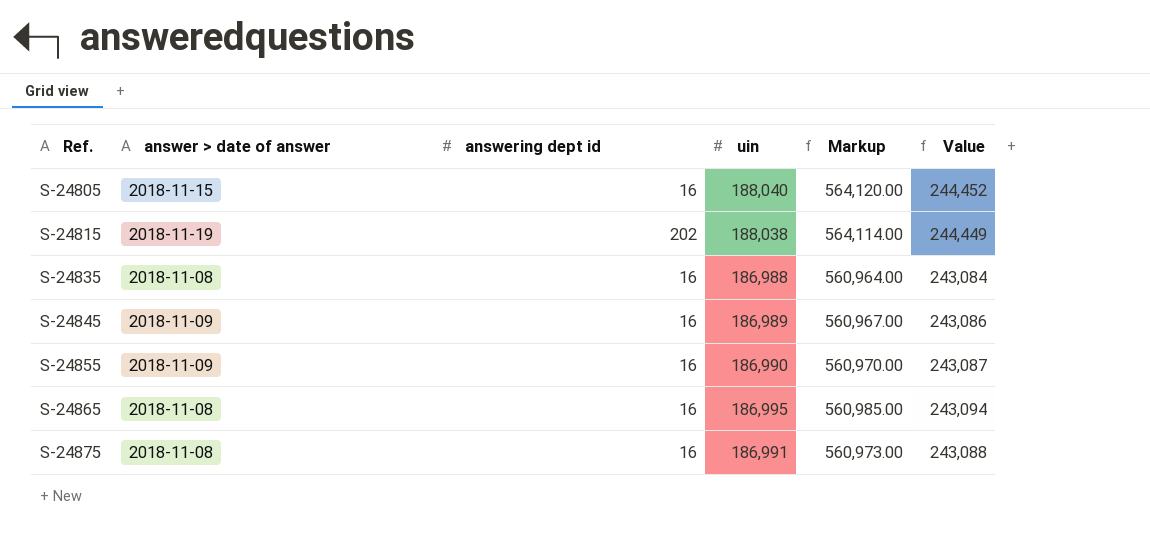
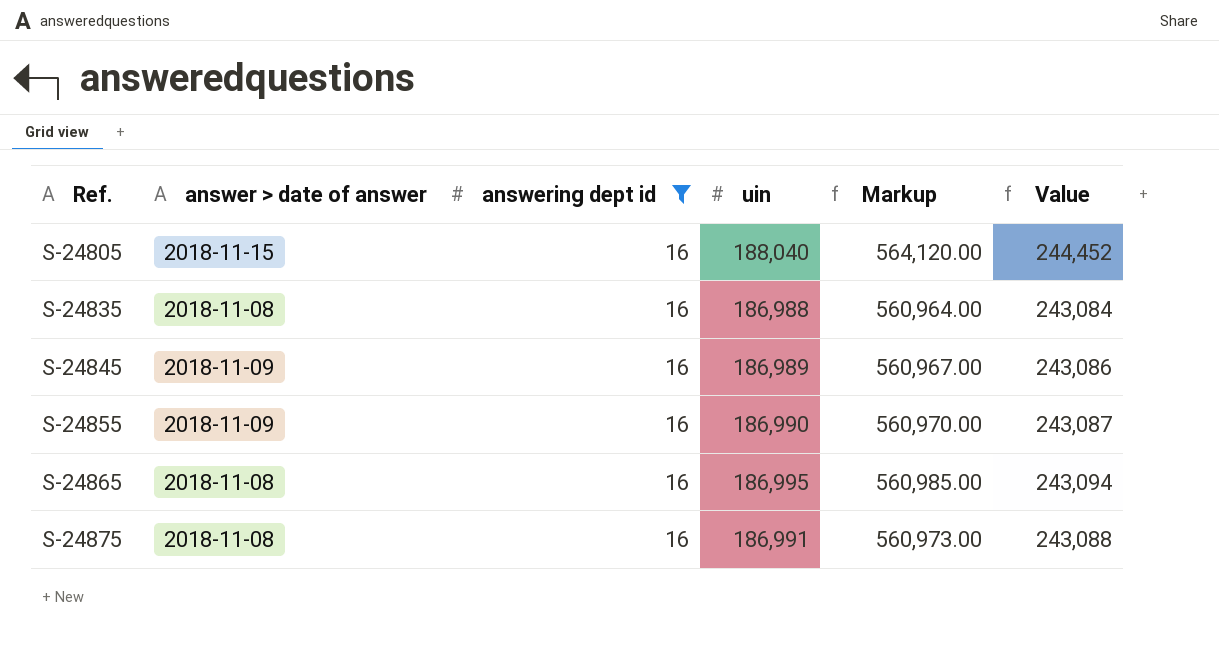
filter: none -> answering dept id = 16

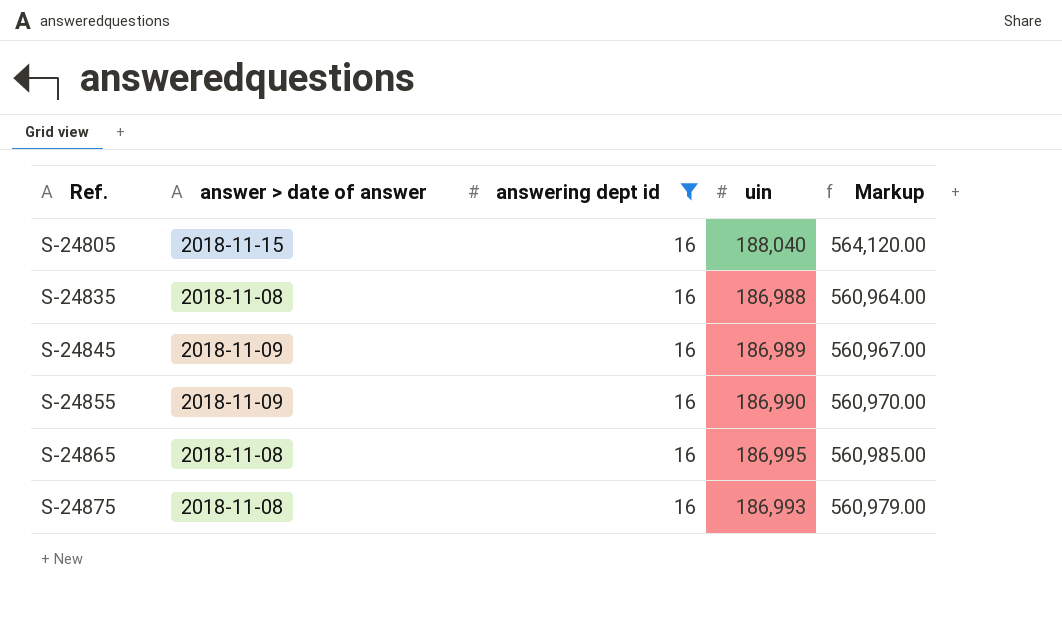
column Value | formula: [uin] * 1.3 -> none
S-24875 | uin: 186,991 -> 186,993
S-24875 | Markup: 560,973.00 -> 560,979.00

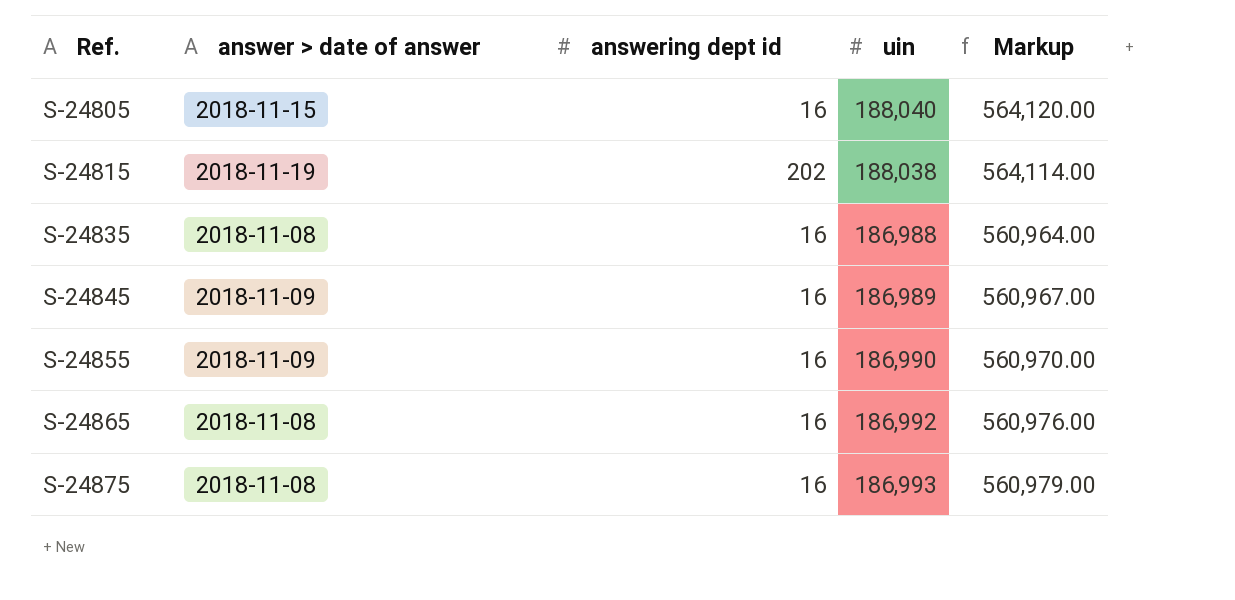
filter: answering dept id = 16 -> none
S-24865 | uin: 186,995 -> 186,992
S-24865 | Markup: 560,985.00 -> 560,976.00

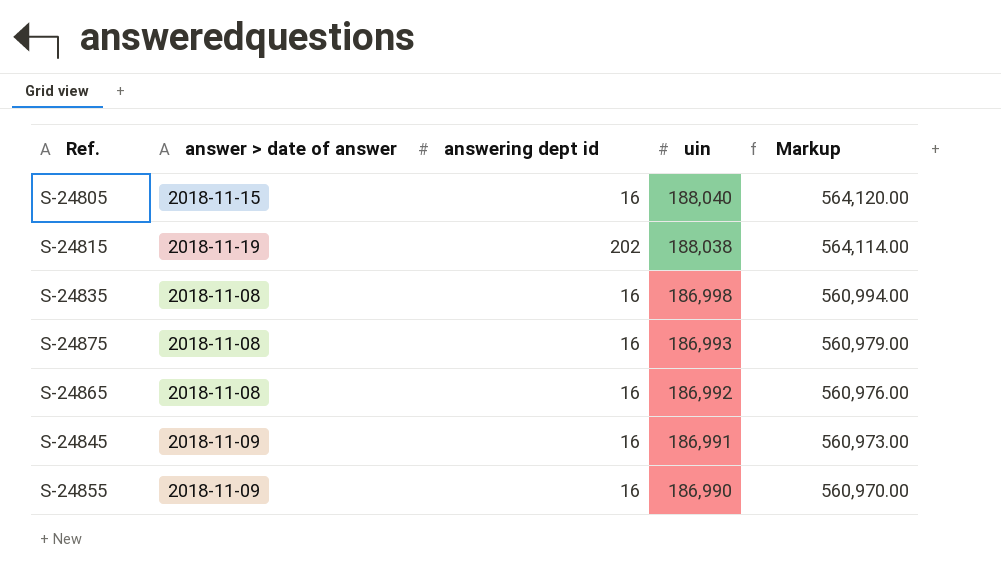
row order: Ref. ascending -> uin descending
S-24835 | uin: 186,988 -> 186,998
S-24835 | Markup: 560,964.00 -> 560,994.00
S-24845 | uin: 186,989 -> 186,991
S-24845 | Markup: 560,967.00 -> 560,973.00

